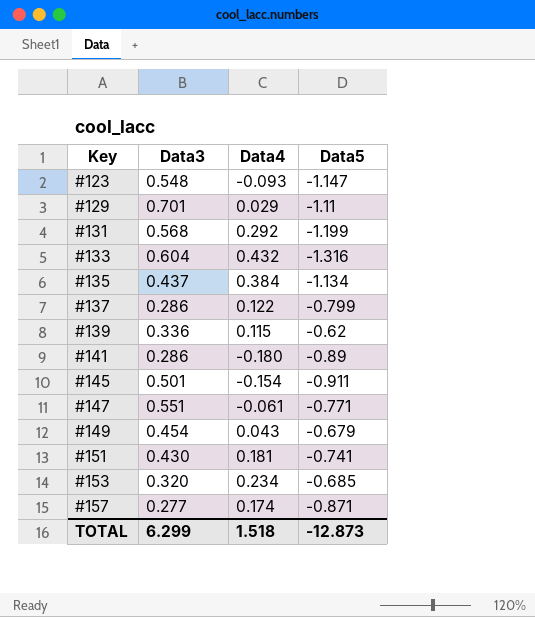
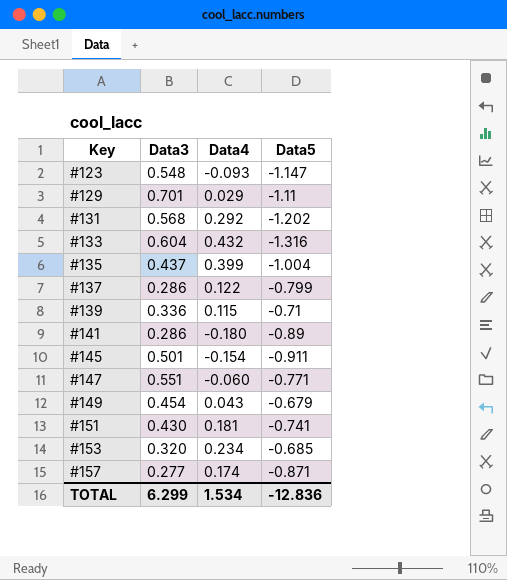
#131 | Data5: -1.199 -> -1.202
#135 | Data4: 0.384 -> 0.399
#135 | Data5: -1.134 -> -1.004
#139 | Data5: -0.62 -> -0.71
#147 | Data4: -0.061 -> -0.060
TOTAL | Data4: 1.518 -> 1.534
TOTAL | Data5: -12.873 -> -12.836

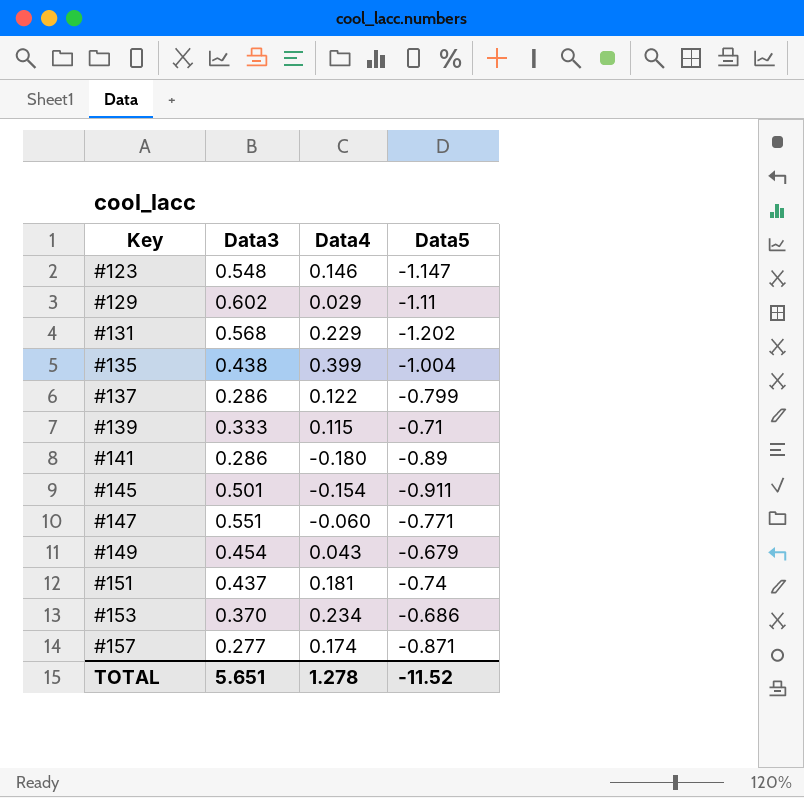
row #133: 0.604 | 0.432 | -1.316 -> none
#123 | Data4: -0.093 -> 0.146
#129 | Data3: 0.701 -> 0.602
#131 | Data4: 0.292 -> 0.229
#135 | Data3: 0.437 -> 0.438
#139 | Data3: 0.336 -> 0.333
#151 | Data3: 0.430 -> 0.437
#151 | Data5: -0.741 -> -0.74
#153 | Data3: 0.320 -> 0.370
#153 | Data5: -0.685 -> -0.686
TOTAL | Data3: 6.299 -> 5.651
TOTAL | Data4: 1.534 -> 1.278
TOTAL | Data5: -12.836 -> -11.52

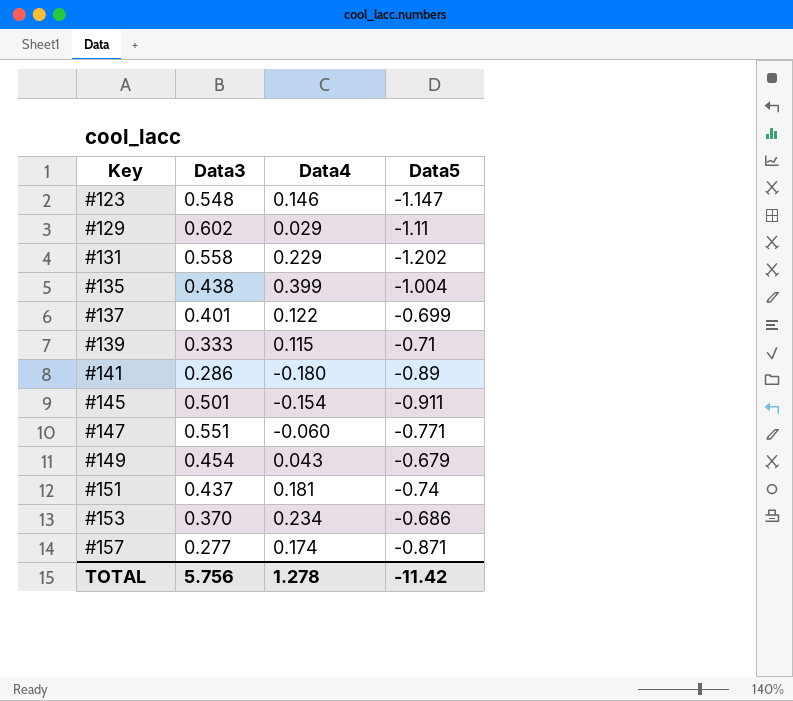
#131 | Data3: 0.568 -> 0.558
#137 | Data3: 0.286 -> 0.401
#137 | Data5: -0.799 -> -0.699
TOTAL | Data3: 5.651 -> 5.756
TOTAL | Data5: -11.52 -> -11.42

